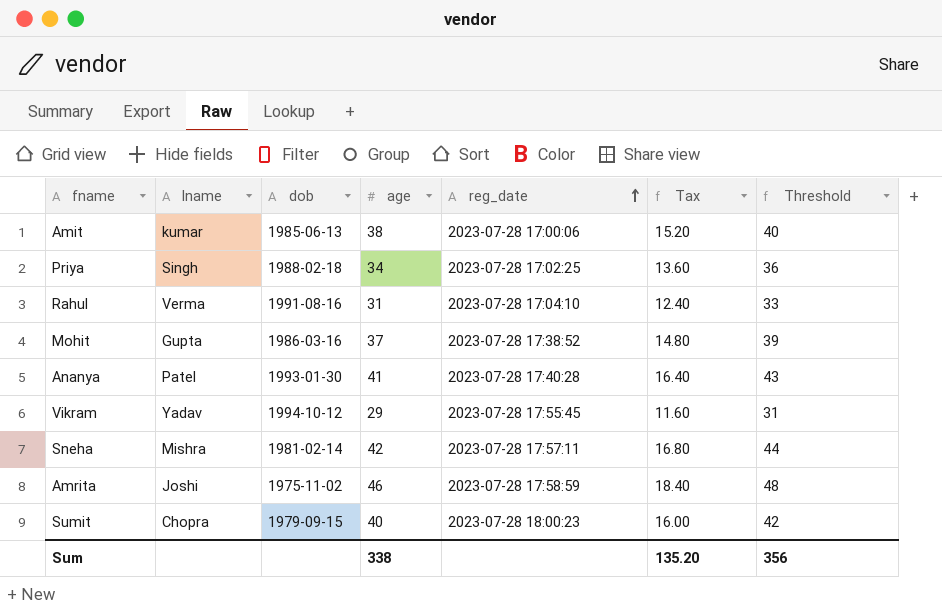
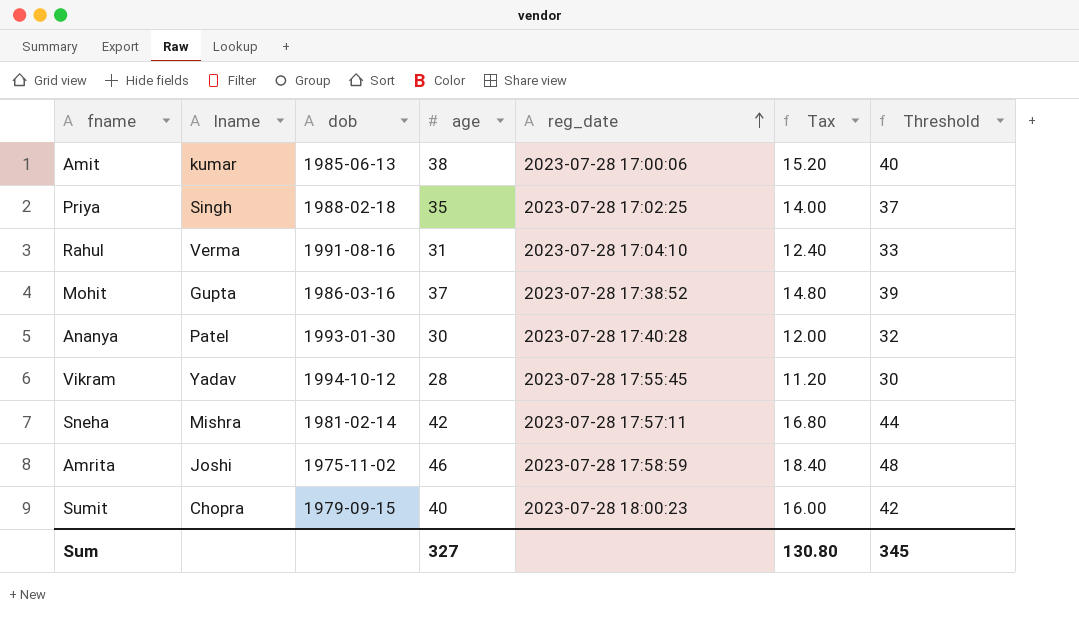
Priya | age: 34 -> 35
Priya | Tax: 13.60 -> 14.00
Priya | Threshold: 36 -> 37
Ananya | age: 41 -> 30
Ananya | Tax: 16.40 -> 12.00
Ananya | Threshold: 43 -> 32
Vikram | age: 29 -> 28
Vikram | Tax: 11.60 -> 11.20
Vikram | Threshold: 31 -> 30
Sum | age: 338 -> 327
Sum | Tax: 135.20 -> 130.80
Sum | Threshold: 356 -> 345

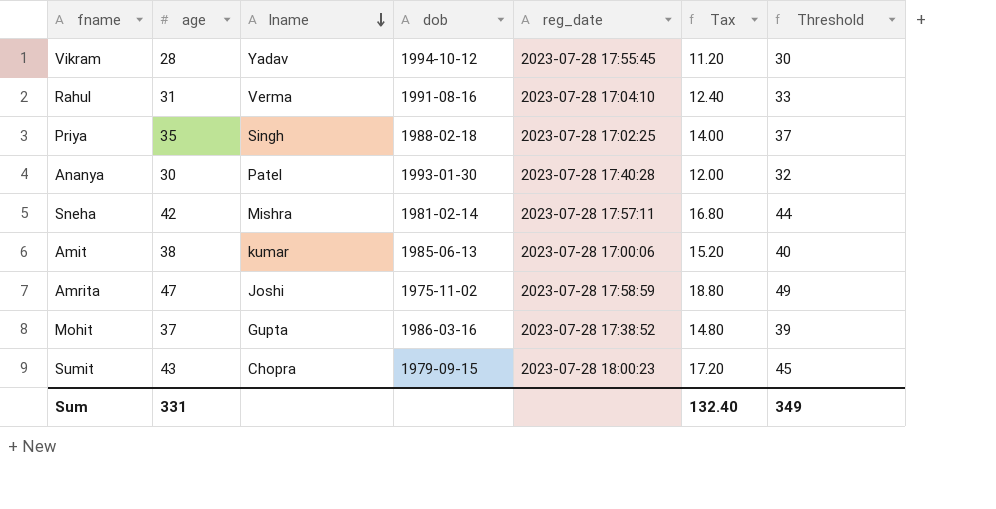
row order: reg_date ascending -> lname descending
column age | position: 4 -> 2
Amrita | age: 46 -> 47
Amrita | Tax: 18.40 -> 18.80
Amrita | Threshold: 48 -> 49
Sumit | age: 40 -> 43
Sumit | Tax: 16.00 -> 17.20
Sumit | Threshold: 42 -> 45
Sum | age: 327 -> 331
Sum | Tax: 130.80 -> 132.40
Sum | Threshold: 345 -> 349

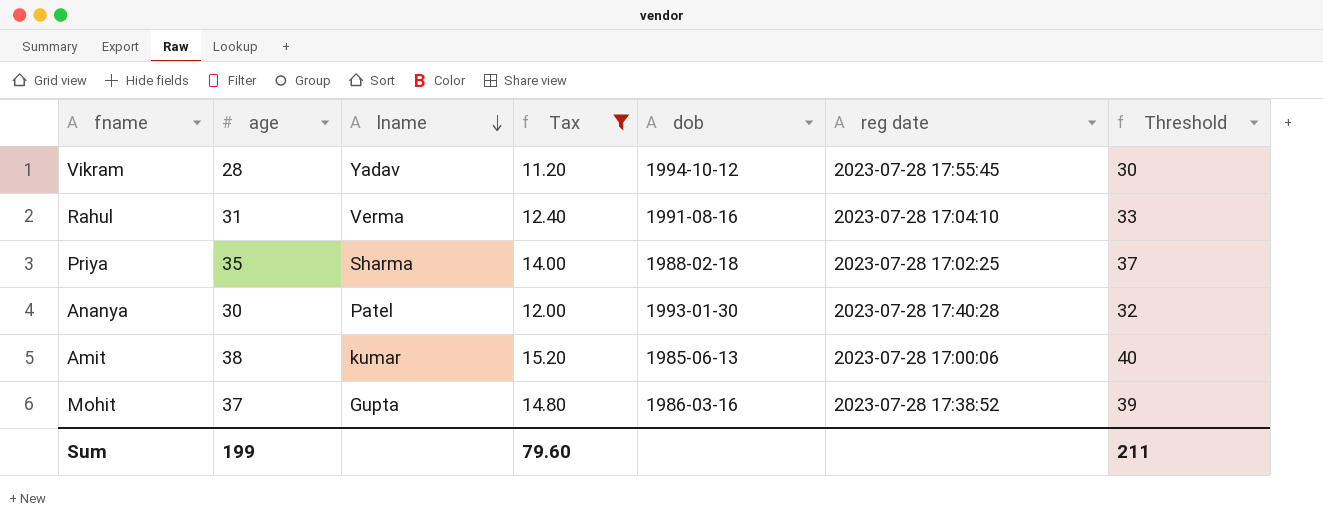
filter: none -> Tax <= 15.20
column Tax | position: 6 -> 4
column name: reg_date -> reg date
Priya | lname: Singh -> Sharma
Sum | age: 331 -> 199
Sum | Tax: 132.40 -> 79.60
Sum | Threshold: 349 -> 211

